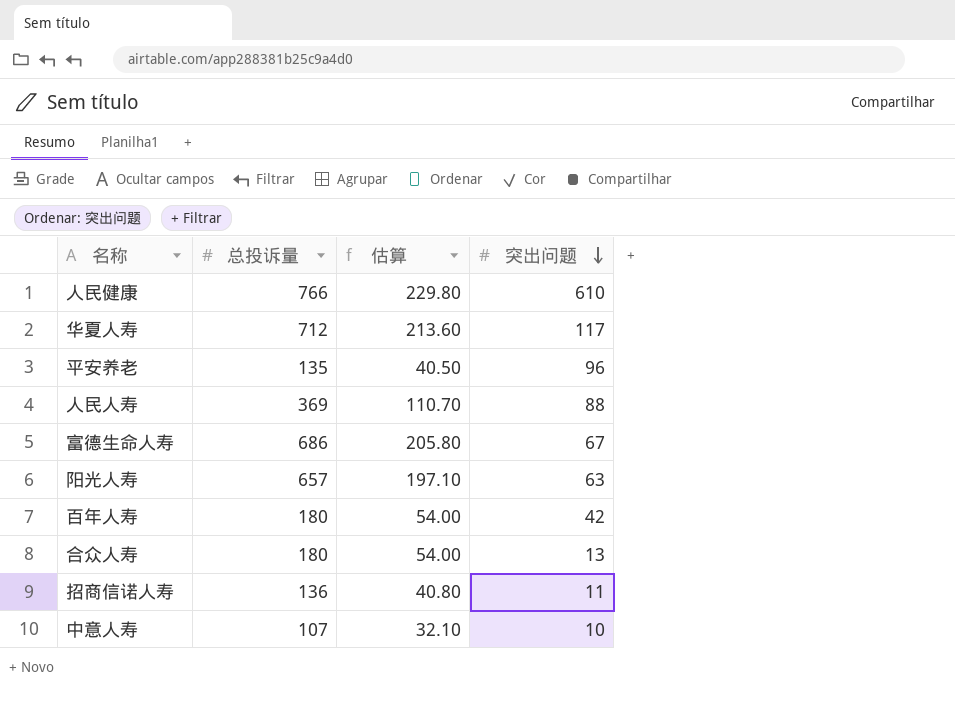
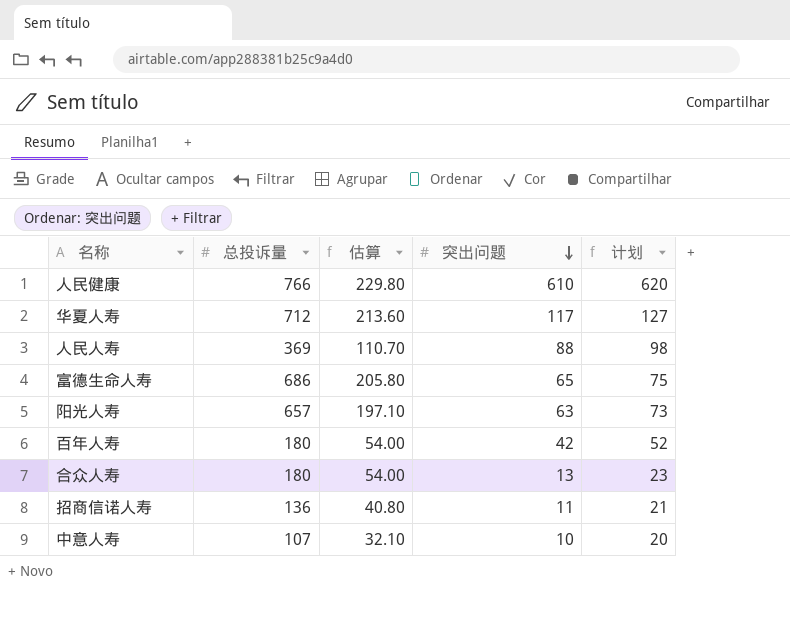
column 计划 | formula: none -> [突出问题] + 10
row 平安养老: 135 | 40.50 | 96 -> none
富德生命人寿 | 突出问题: 67 -> 65

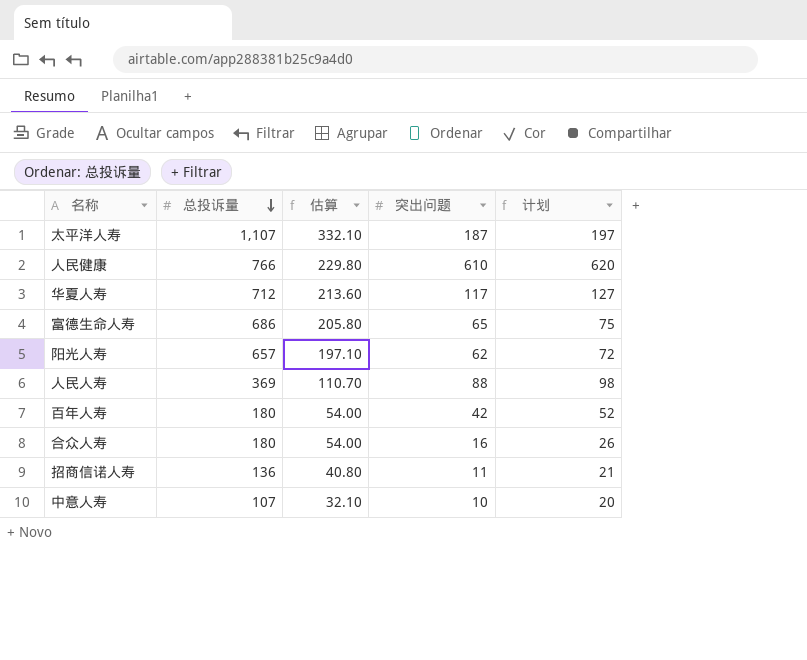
row order: 突出问题 descending -> 总投诉量 descending
row 太平洋人寿: none -> 1,107 | 332.10 | 187 | 197
阳光人寿 | 突出问题: 63 -> 62
阳光人寿 | 计划: 73 -> 72
合众人寿 | 突出问题: 13 -> 16
合众人寿 | 计划: 23 -> 26

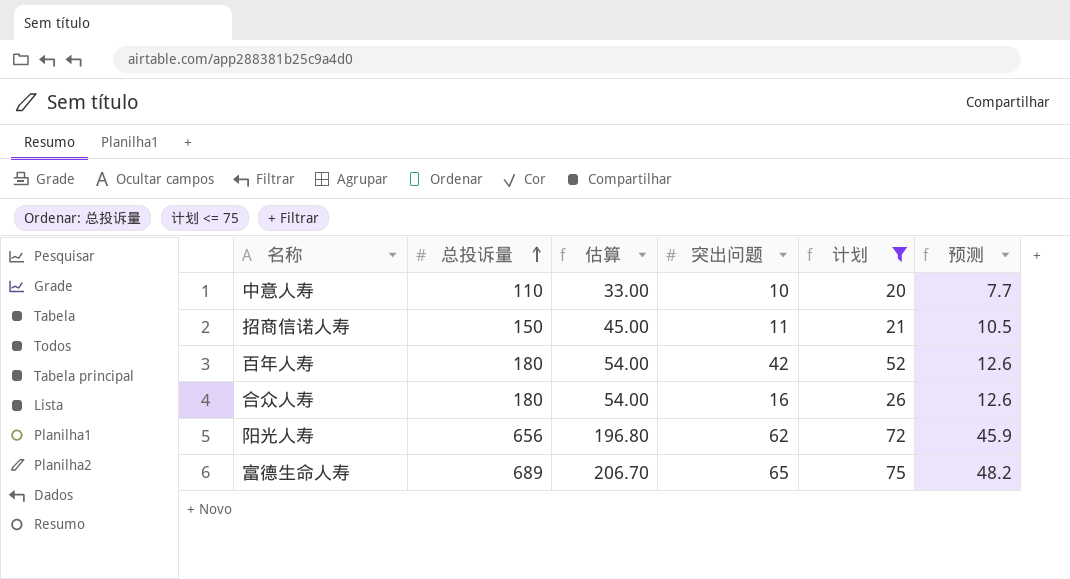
filter: none -> 计划 <= 75
row order: 总投诉量 descending -> 总投诉量 ascending
column 预测 | formula: none -> [总投诉量] * 0.07
中意人寿 | 总投诉量: 107 -> 110
中意人寿 | 估算: 32.10 -> 33.00
招商信诺人寿 | 总投诉量: 136 -> 150
招商信诺人寿 | 估算: 40.80 -> 45.00
阳光人寿 | 总投诉量: 657 -> 656
阳光人寿 | 估算: 197.10 -> 196.80
富德生命人寿 | 总投诉量: 686 -> 689
富德生命人寿 | 估算: 205.80 -> 206.70

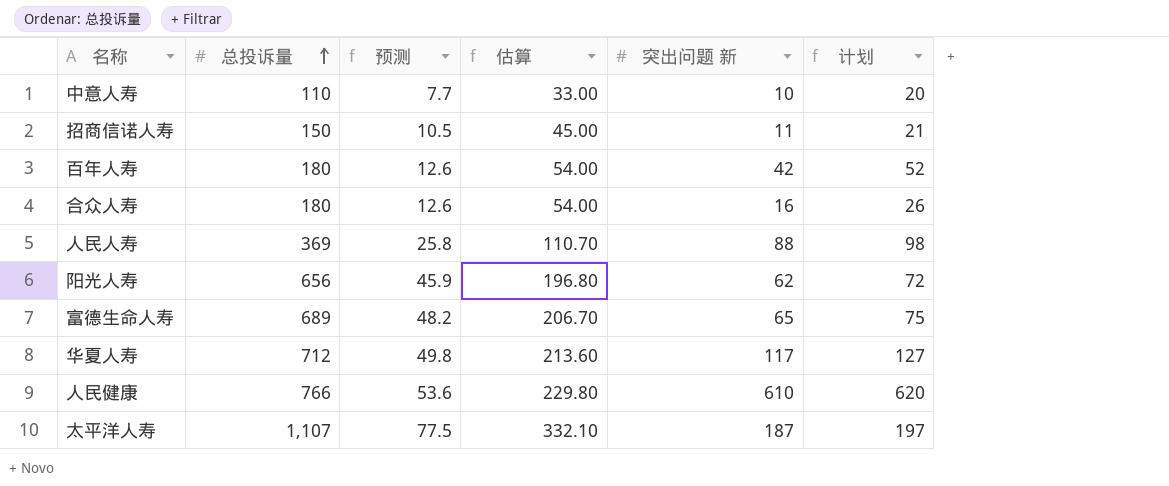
filter: 计划 <= 75 -> none
column 预测 | position: 6 -> 3
column name: 突出问题 -> 突出问题 新

